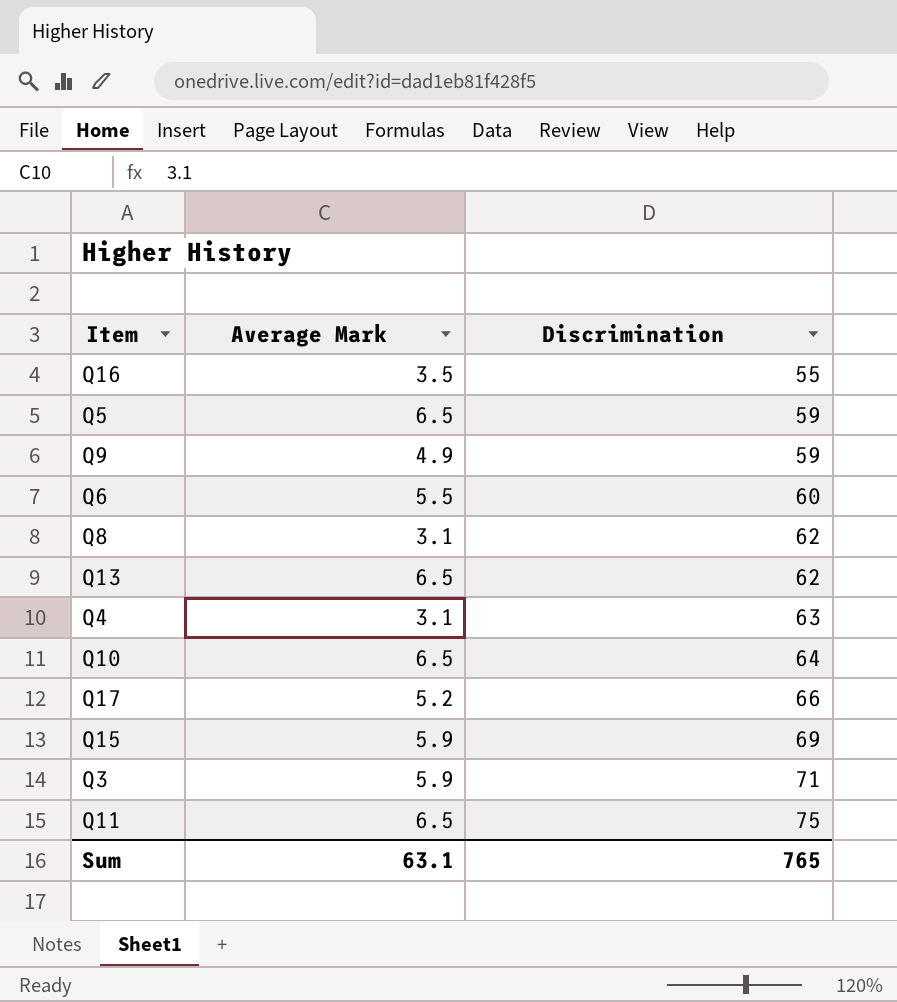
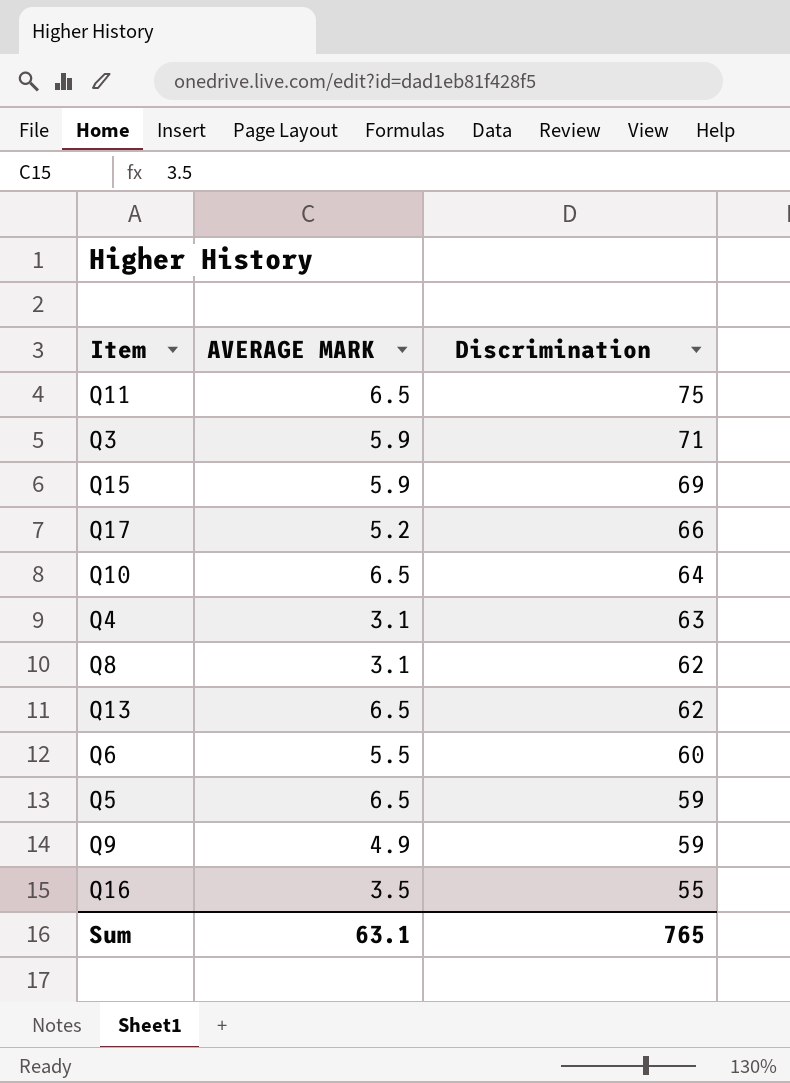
row order: Discrimination ascending -> Discrimination descending
column name: Average Mark -> AVERAGE MARK

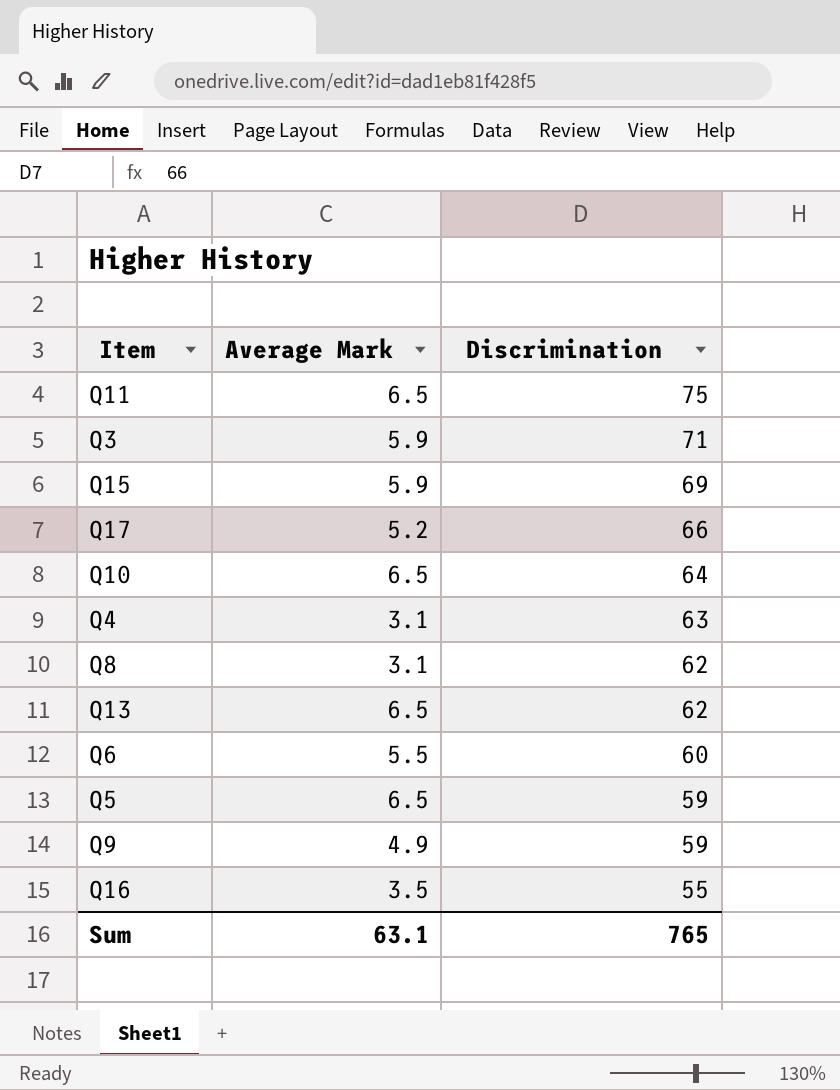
column name: AVERAGE MARK -> Average Mark

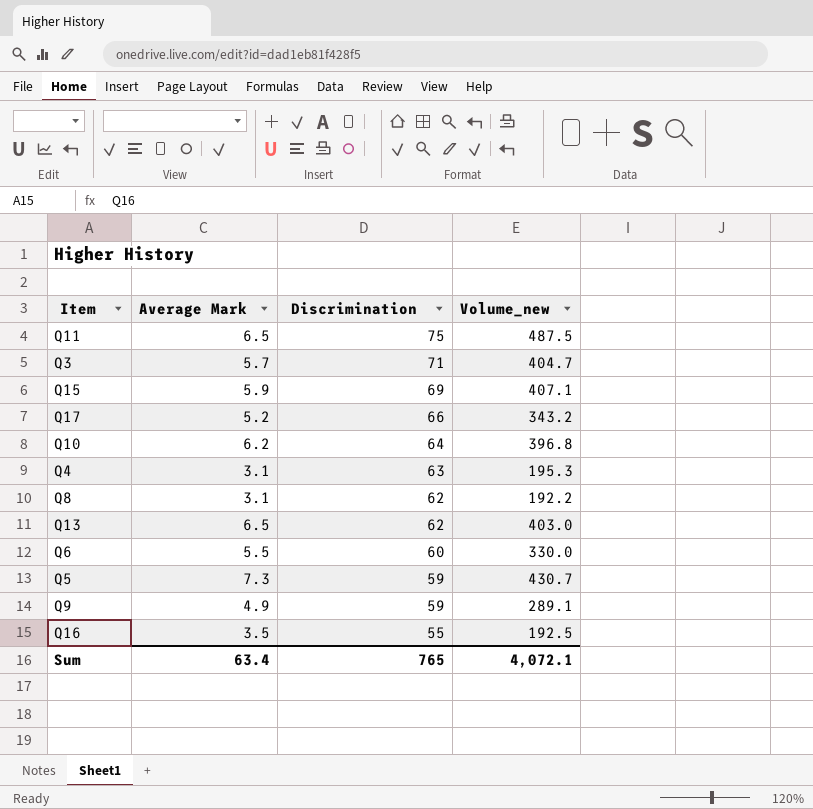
column Volume_new | formula: none -> [Average Mark] * [Discrimination]
Q3 | Average Mark: 5.9 -> 5.7
Q10 | Average Mark: 6.5 -> 6.2
Q5 | Average Mark: 6.5 -> 7.3
Sum | Average Mark: 63.1 -> 63.4

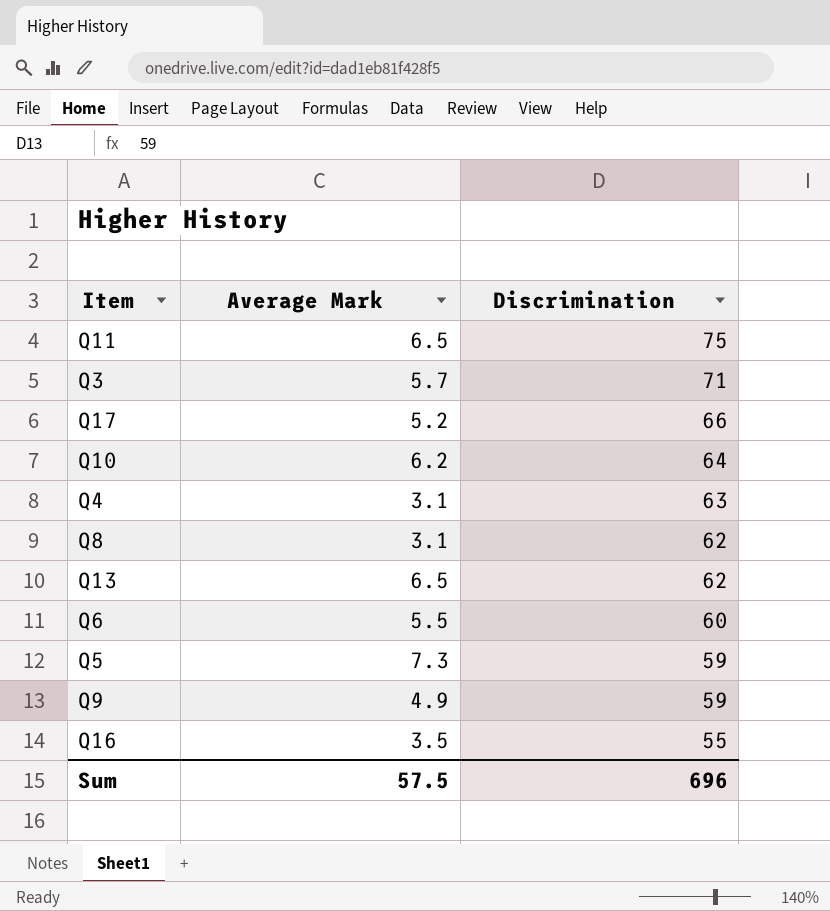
column Volume_new | formula: [Average Mark] * [Discrimination] -> none
row Q15: 5.9 | 69 | 407.1 -> none
Sum | Average Mark: 63.4 -> 57.5
Sum | Discrimination: 765 -> 696

